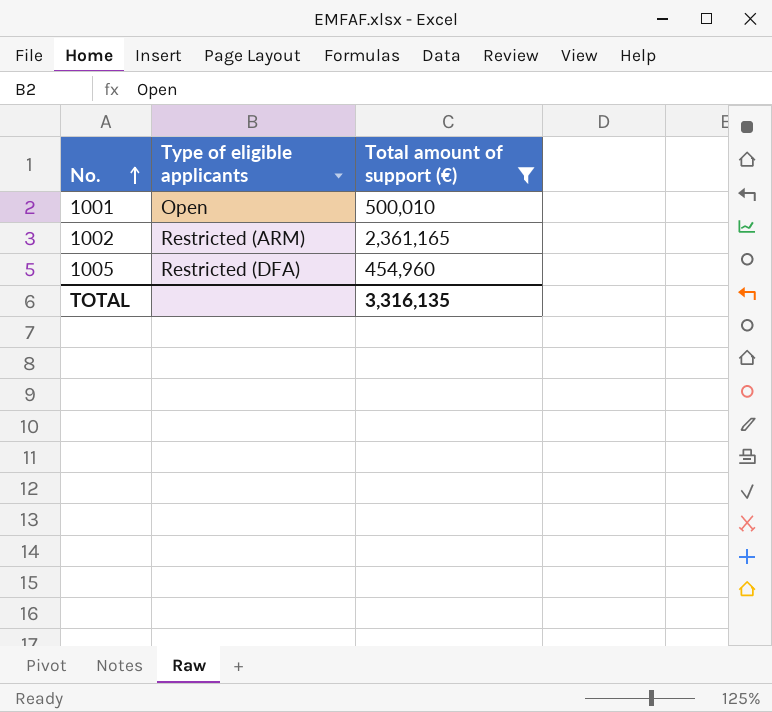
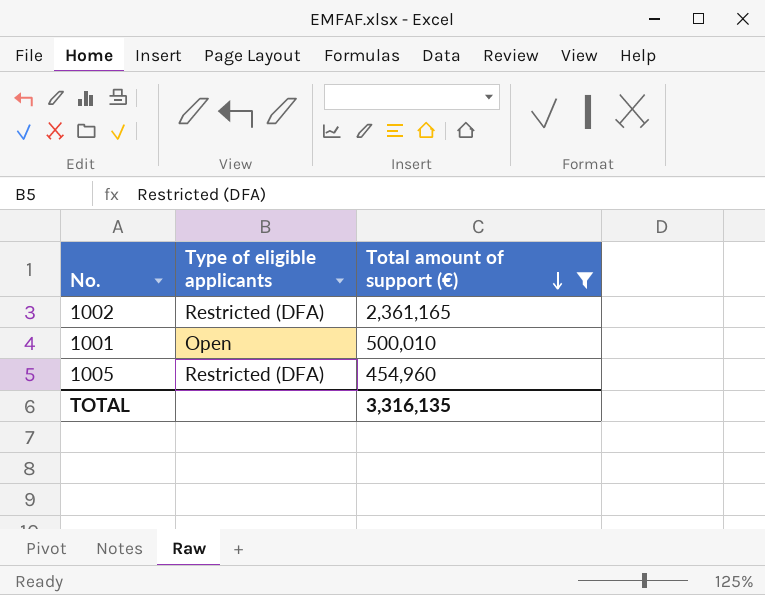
row order: No. ascending -> Total amount of support (€) descending
1002 | Type of eligible applicants: Restricted (ARM) -> Restricted (DFA)

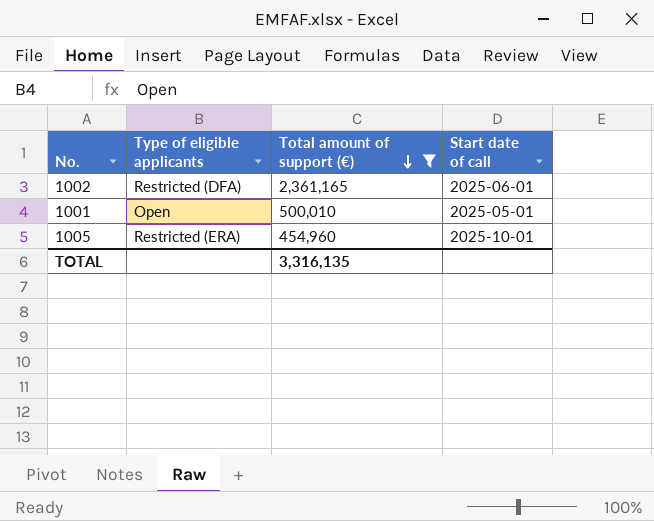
column Start date of call | position: none -> 4
1005 | Type of eligible applicants: Restricted (DFA) -> Restricted (ERA)

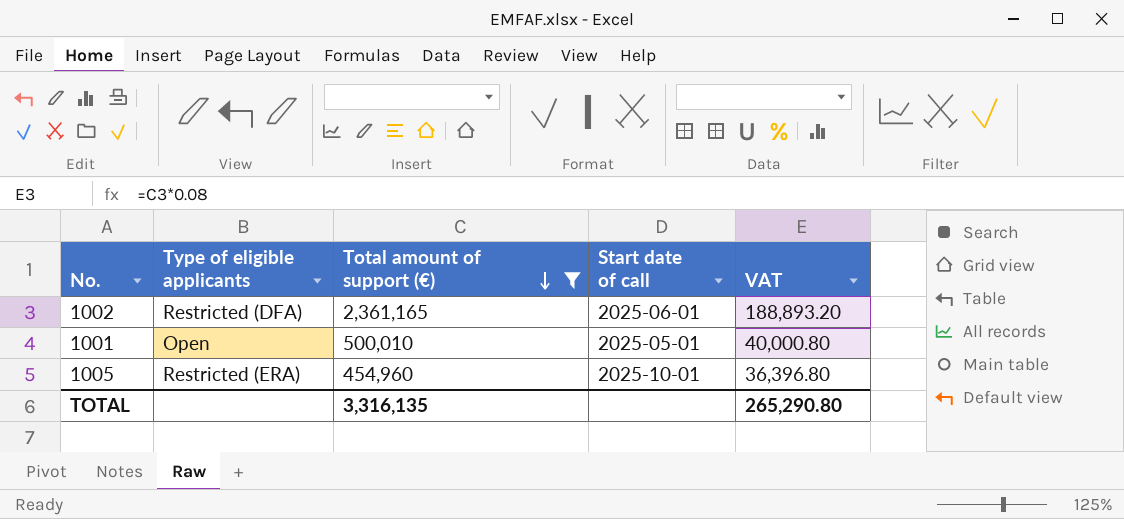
column VAT | formula: none -> [Total amount of support (€)] * 0.08

